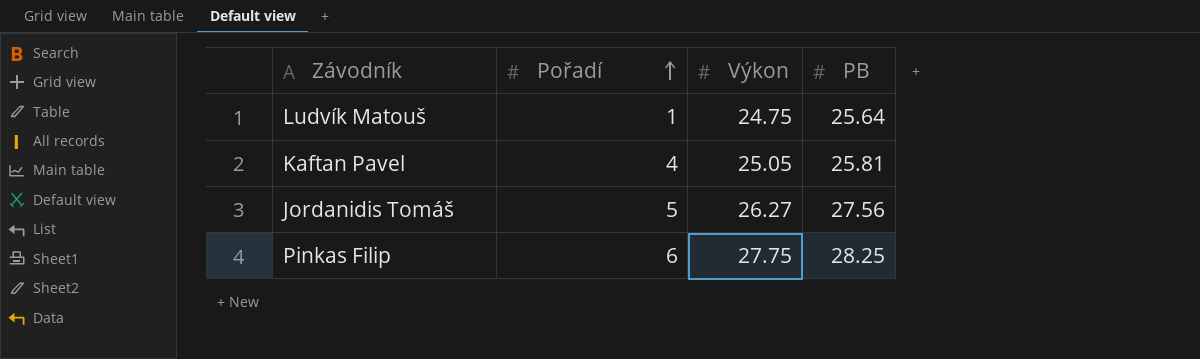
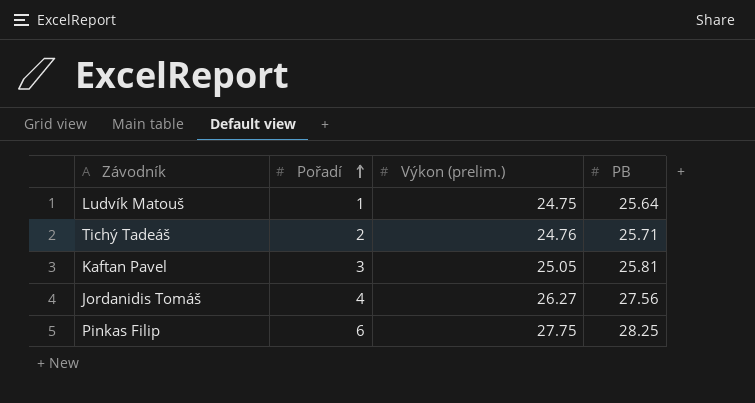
column name: Výkon -> Výkon (prelim.)
row Tichý Tadeáš: none -> 2 | 24.76 | 25.71
Kaftan Pavel | Pořadí: 4 -> 3
Jordanidis Tomáš | Pořadí: 5 -> 4

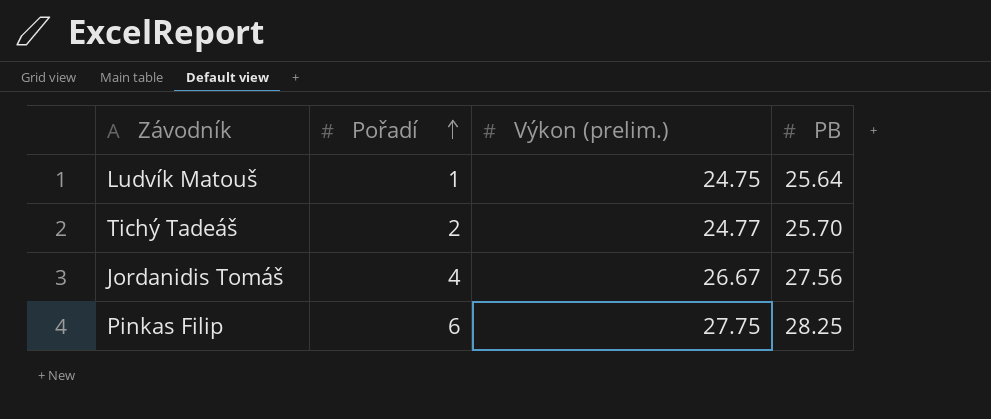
row Kaftan Pavel: 3 | 25.05 | 25.81 -> none
Tichý Tadeáš | Výkon (prelim.): 24.76 -> 24.77
Tichý Tadeáš | PB: 25.71 -> 25.70
Jordanidis Tomáš | Výkon (prelim.): 26.27 -> 26.67

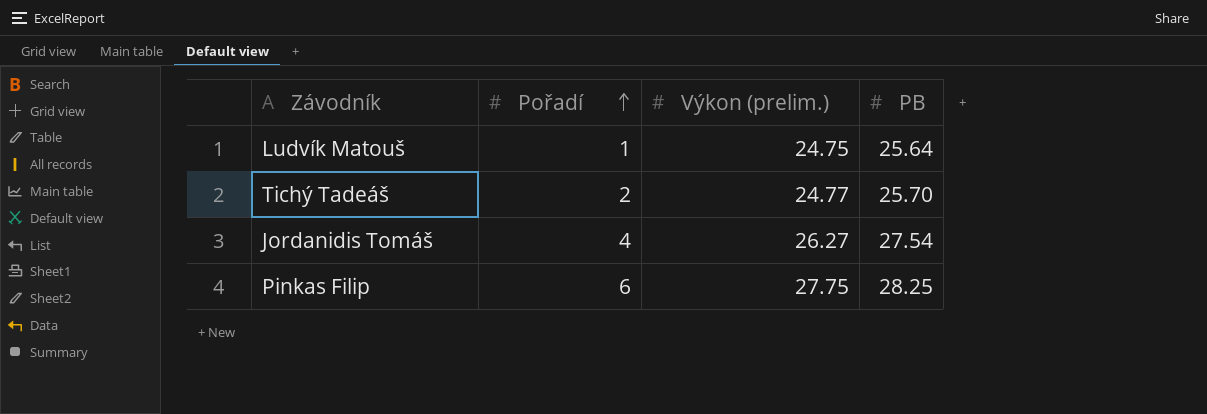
Jordanidis Tomáš | Výkon (prelim.): 26.67 -> 26.27
Jordanidis Tomáš | PB: 27.56 -> 27.54

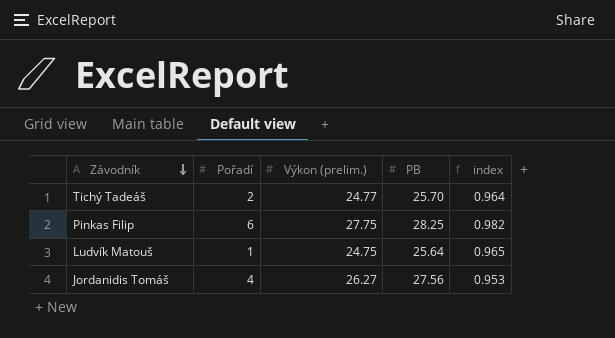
row order: Pořadí ascending -> Závodník descending
column index | formula: none -> [Výkon (prelim.)] / [PB]
Jordanidis Tomáš | PB: 27.54 -> 27.56

